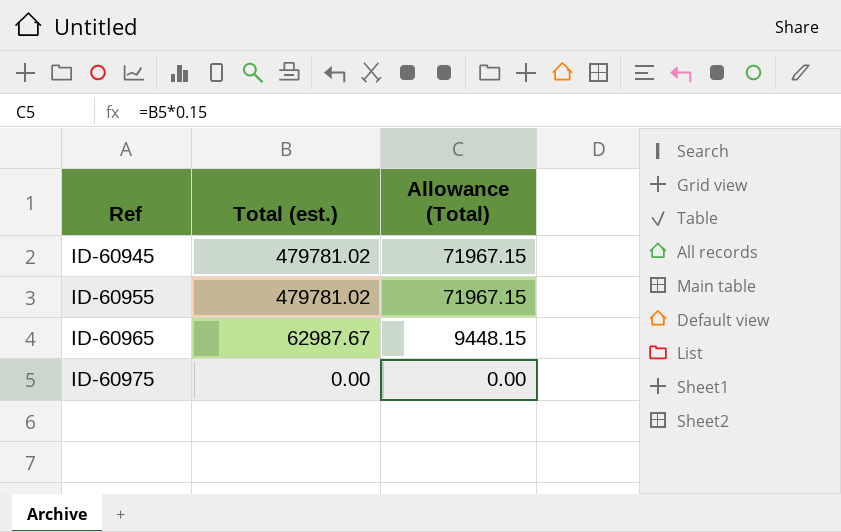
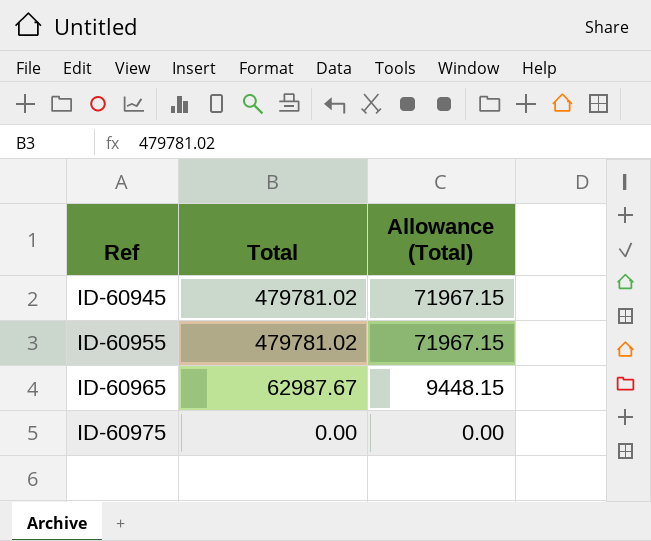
column name: Total (est.) -> Total

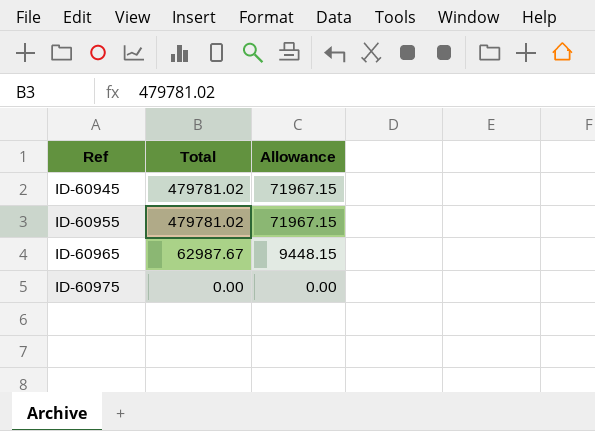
column name: Allowance (Total) -> Allowance

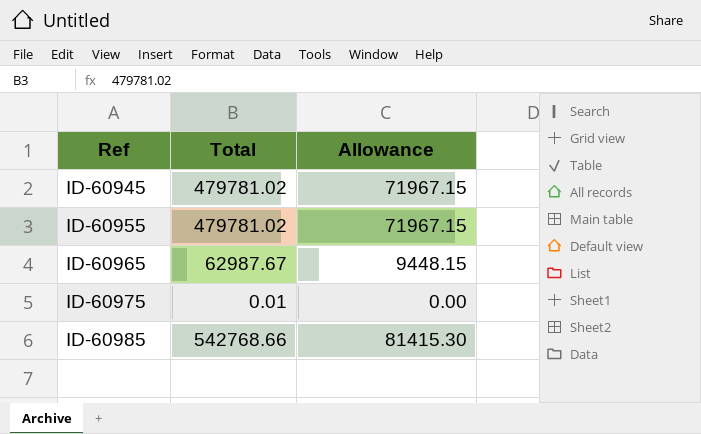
ID-60975 | Total: 0.00 -> 0.01
row ID-60985: none -> 542768.66 | 81415.30

